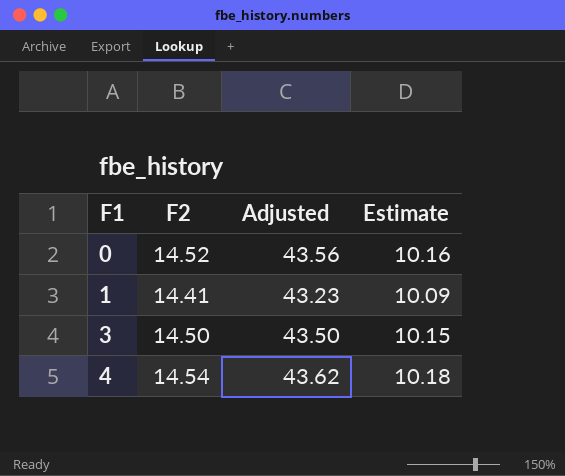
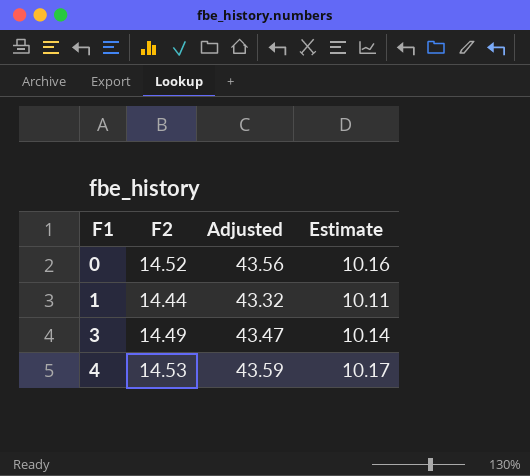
1 | F2: 14.41 -> 14.44
1 | Adjusted: 43.23 -> 43.32
1 | Estimate: 10.09 -> 10.11
3 | F2: 14.50 -> 14.49
3 | Adjusted: 43.50 -> 43.47
3 | Estimate: 10.15 -> 10.14
4 | F2: 14.54 -> 14.53
4 | Adjusted: 43.62 -> 43.59
4 | Estimate: 10.18 -> 10.17

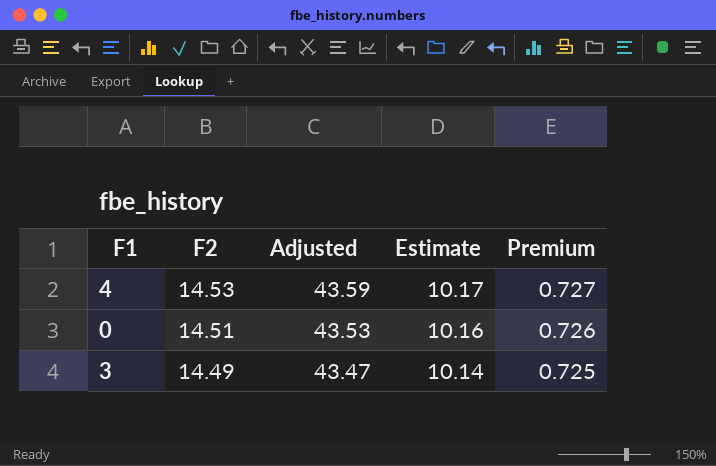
row order: F1 ascending -> F2 descending
column Premium | formula: none -> [F2] * 0.05
row 1: 14.44 | 43.32 | 10.11 -> none
0 | F2: 14.52 -> 14.51
0 | Adjusted: 43.56 -> 43.53

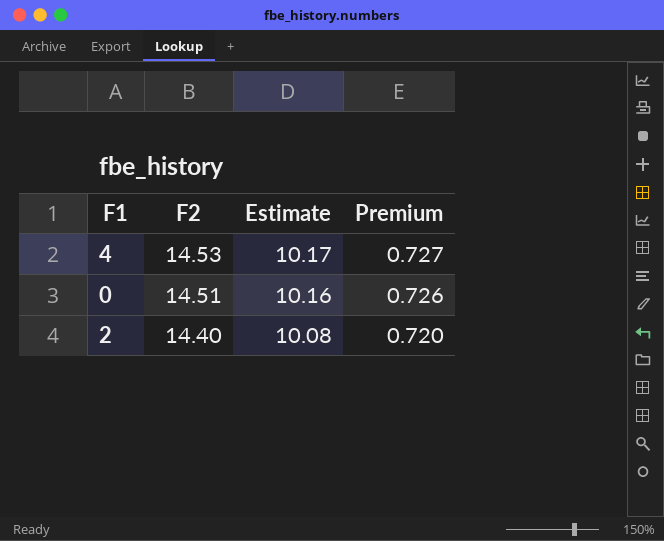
column Adjusted | formula: [F2] * 3 -> none
row 3: 14.49 | 43.47 | 10.14 | 0.725 -> none
row 2: none -> 14.40 | 10.08 | 0.720

